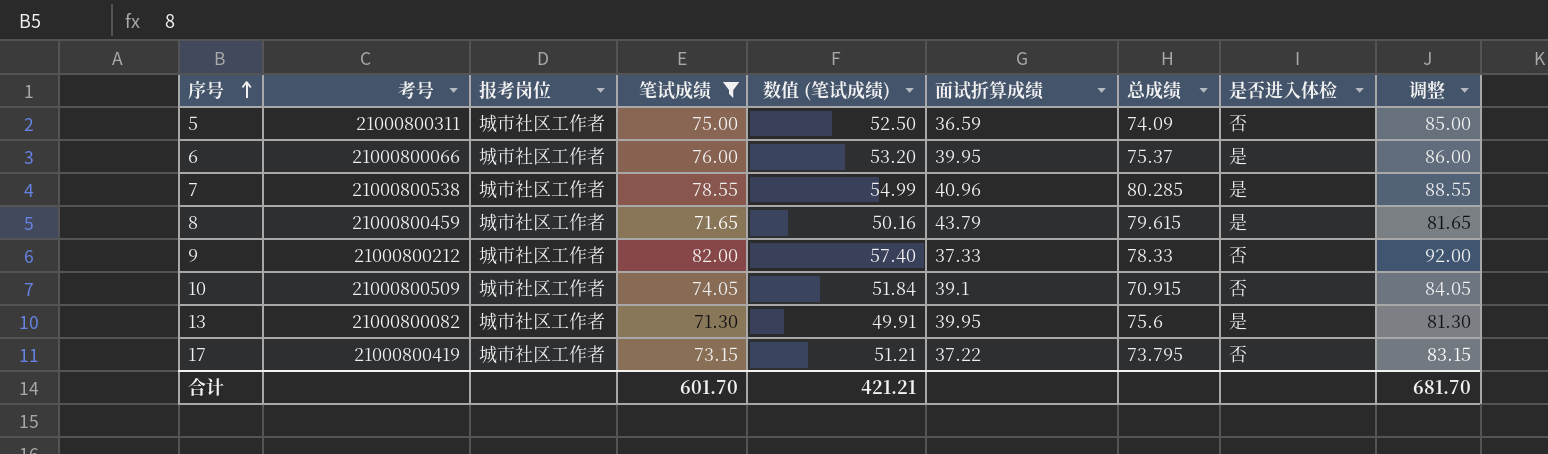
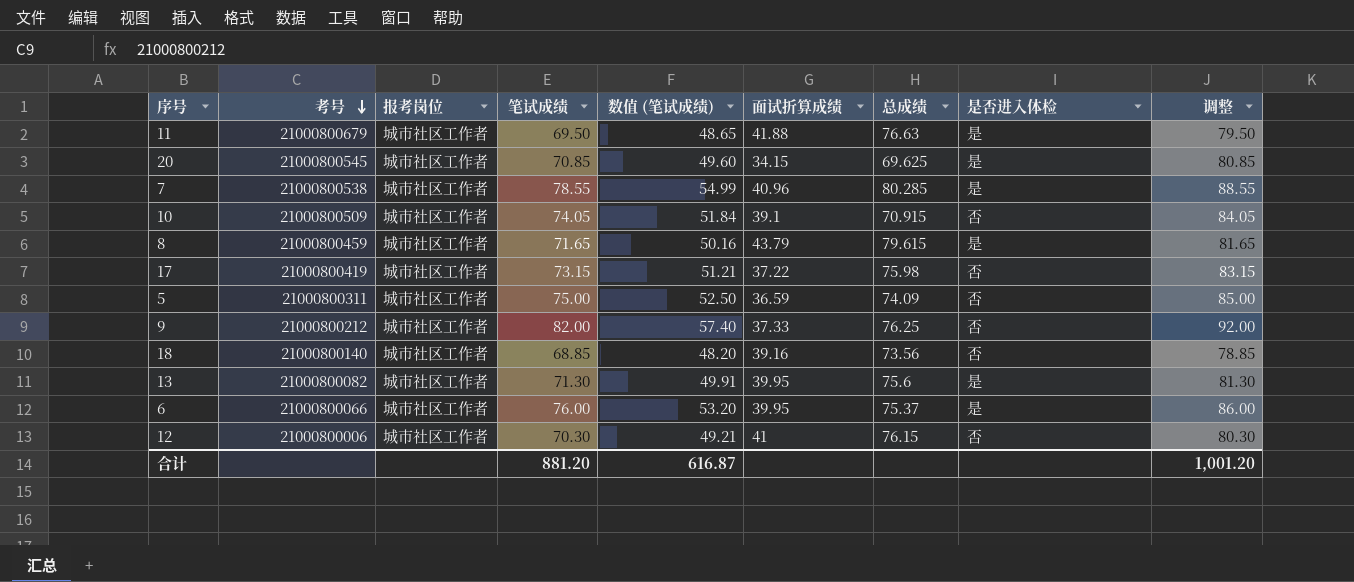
filter: 笔试成绩 >= 71.30 -> none
row order: 序号 ascending -> 考号 descending
17 | 总成绩: 73.795 -> 75.98
9 | 总成绩: 78.33 -> 76.25
合计 | 笔试成绩: 601.70 -> 881.20
合计 | 数值 (笔试成绩): 421.21 -> 616.87
合计 | 调整: 681.70 -> 1,001.20

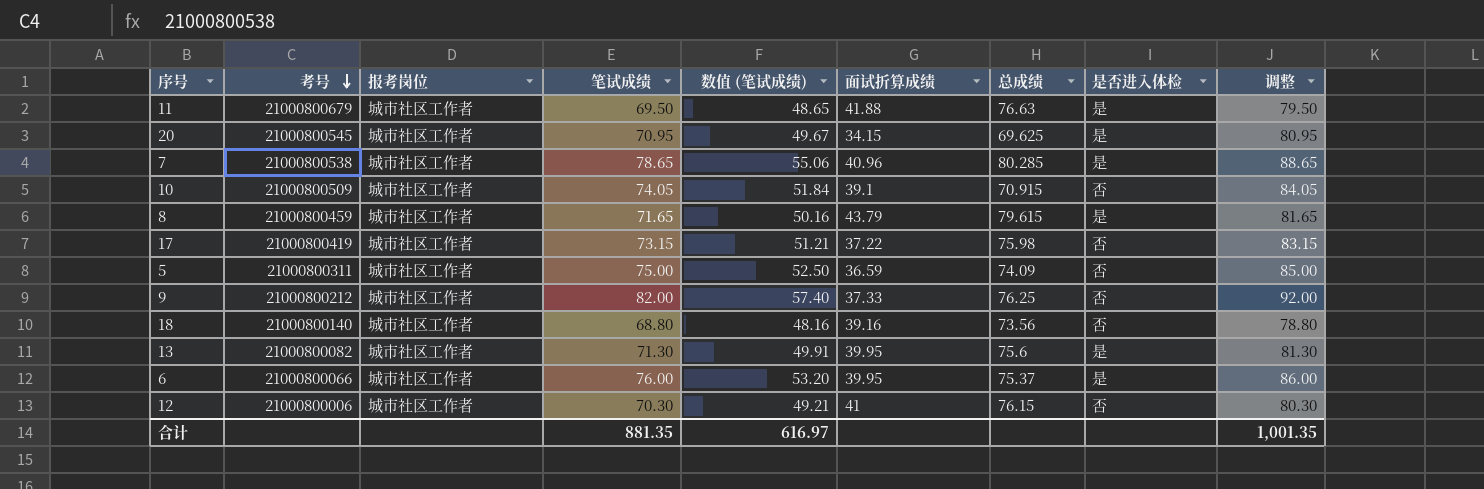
20 | 笔试成绩: 70.85 -> 70.95
20 | 数值 (笔试成绩): 49.60 -> 49.67
20 | 调整: 80.85 -> 80.95
7 | 笔试成绩: 78.55 -> 78.65
7 | 数值 (笔试成绩): 54.99 -> 55.06
7 | 调整: 88.55 -> 88.65
18 | 笔试成绩: 68.85 -> 68.80
18 | 数值 (笔试成绩): 48.20 -> 48.16
18 | 调整: 78.85 -> 78.80
合计 | 笔试成绩: 881.20 -> 881.35
合计 | 数值 (笔试成绩): 616.87 -> 616.97
合计 | 调整: 1,001.20 -> 1,001.35

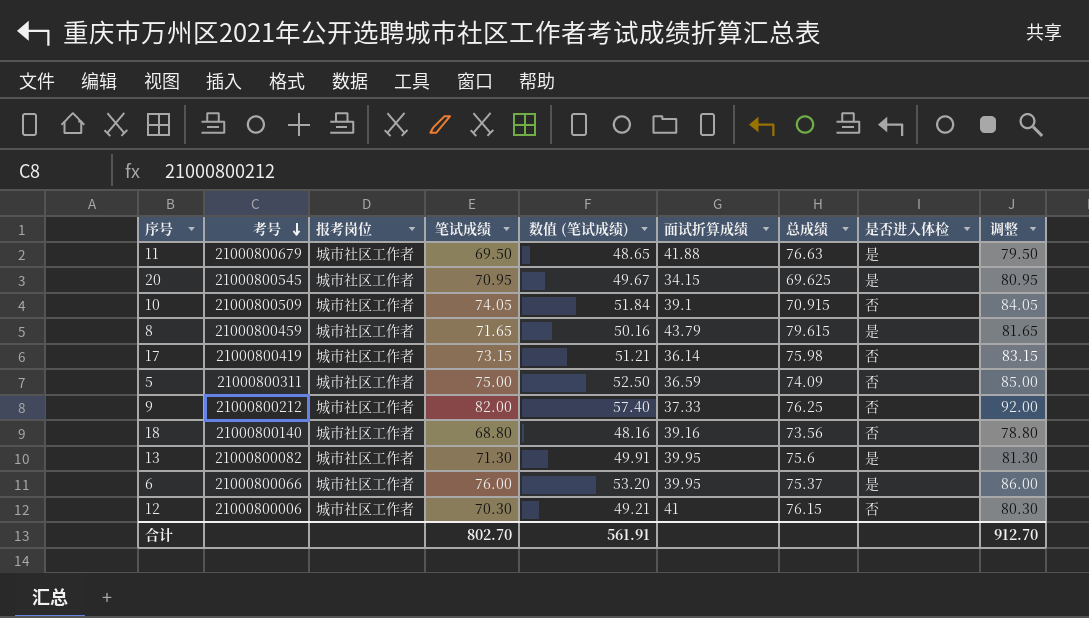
row 7: 21000800538 | 城市社区工作者 | 78.65 | 55.06 | 40.96 | 80.285 | 是 | 88.65 -> none
17 | 面试折算成绩: 37.22 -> 36.14
合计 | 笔试成绩: 881.35 -> 802.70
合计 | 数值 (笔试成绩): 616.97 -> 561.91
合计 | 调整: 1,001.35 -> 912.70

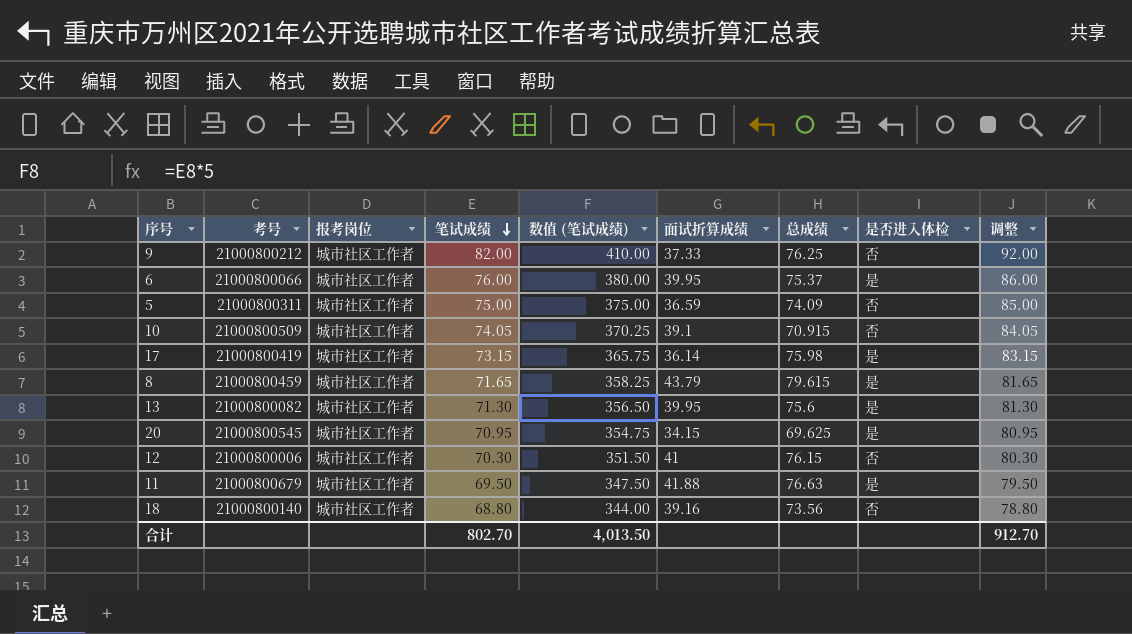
row order: 考号 descending -> 笔试成绩 descending
column 数值 (笔试成绩) | formula: [笔试成绩] * 0.7 -> [笔试成绩] * 5
17 | 是否进入体检: 否 -> 是
合计 | 数值 (笔试成绩): 561.91 -> 4,013.50

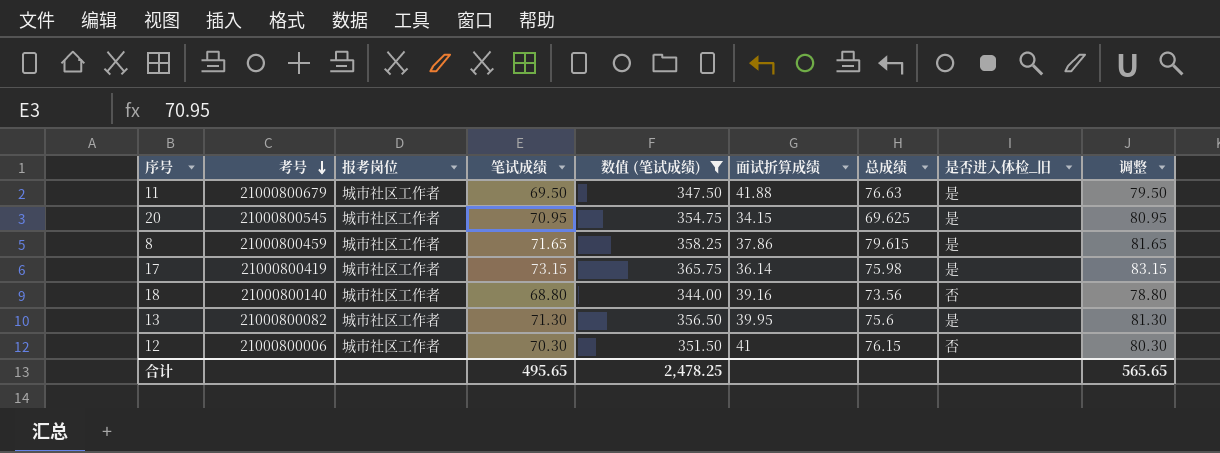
filter: none -> 数值 (笔试成绩) <= 365.75
row order: 笔试成绩 descending -> 考号 descending
column name: 是否进入体检 -> 是否进入体检_旧
8 | 面试折算成绩: 43.79 -> 37.86
合计 | 笔试成绩: 802.70 -> 495.65
合计 | 数值 (笔试成绩): 4,013.50 -> 2,478.25
合计 | 调整: 912.70 -> 565.65

